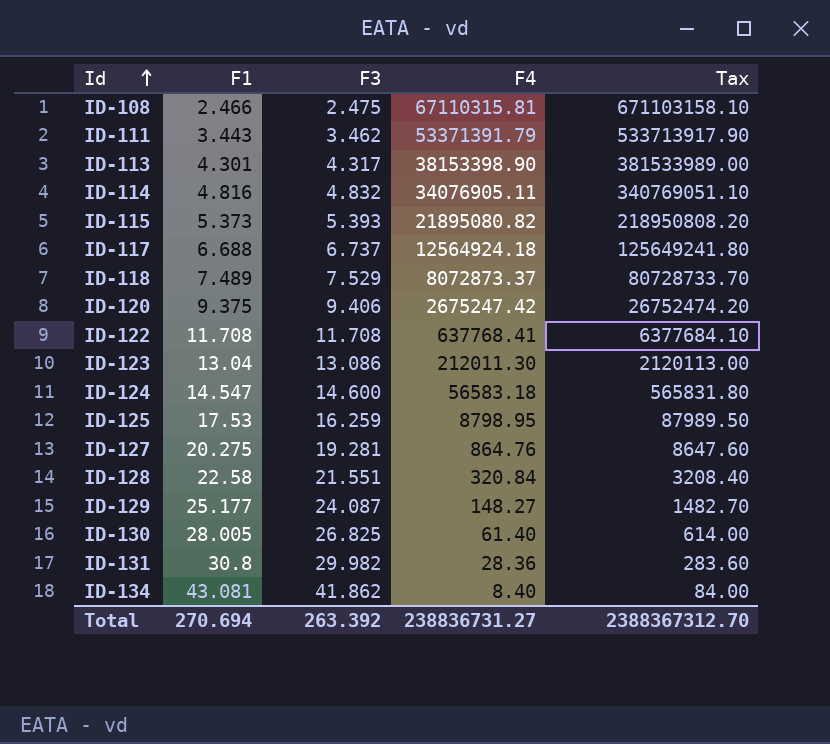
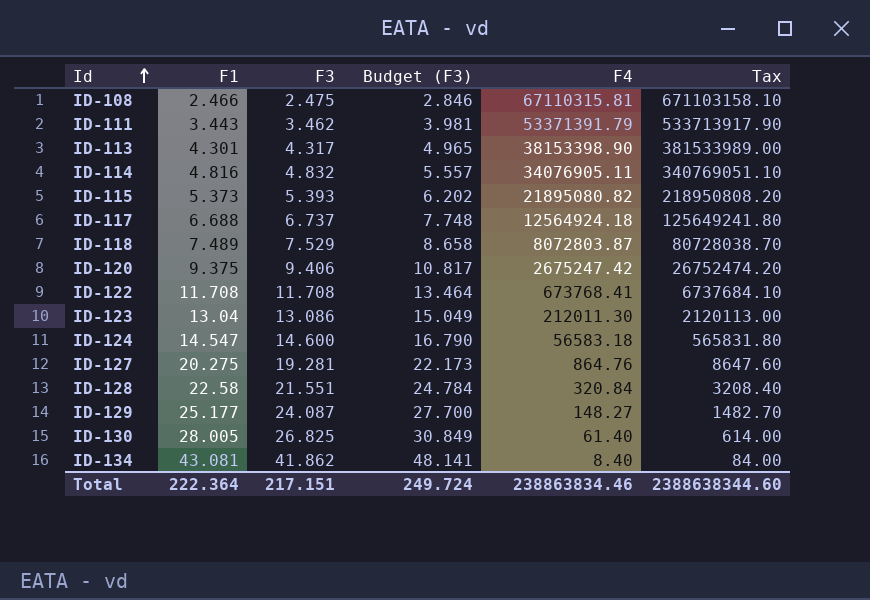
column Budget (F3) | formula: none -> [F3] * 1.15
row ID-125: 17.53 | 16.259 | 8798.95 | 87989.50 -> none
row ID-131: 30.8 | 29.982 | 28.36 | 283.60 -> none
ID-118 | F4: 8072873.37 -> 8072803.87
ID-118 | Tax: 80728733.70 -> 80728038.70
ID-122 | F4: 637768.41 -> 673768.41
ID-122 | Tax: 6377684.10 -> 6737684.10
Total | F1: 270.694 -> 222.364
Total | F3: 263.392 -> 217.151
Total | F4: 238836731.27 -> 238863834.46
Total | Tax: 2388367312.70 -> 2388638344.60

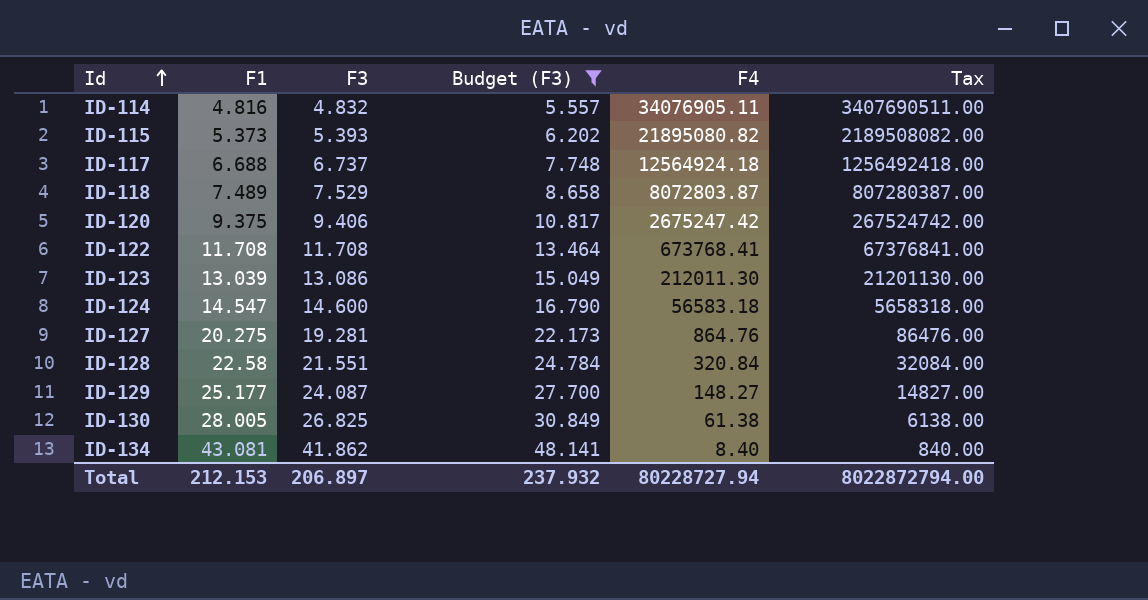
filter: none -> Budget (F3) >= 5.557
column Tax | formula: [F4] * 10 -> [F4] * 100
ID-123 | F1: 13.04 -> 13.039
ID-130 | F4: 61.40 -> 61.38
Total | F1: 222.364 -> 212.153
Total | F3: 217.151 -> 206.897
Total | Budget (F3): 249.724 -> 237.932
Total | F4: 238863834.46 -> 80228727.94
Total | Tax: 2388638344.60 -> 8022872794.00

